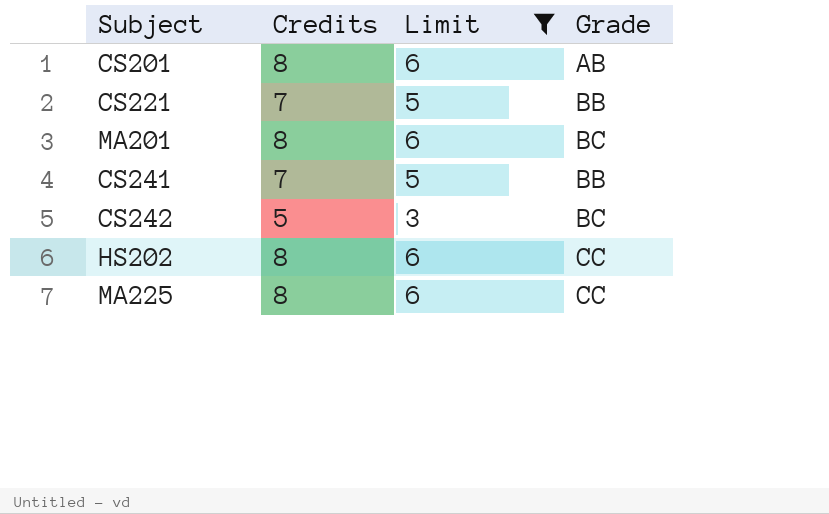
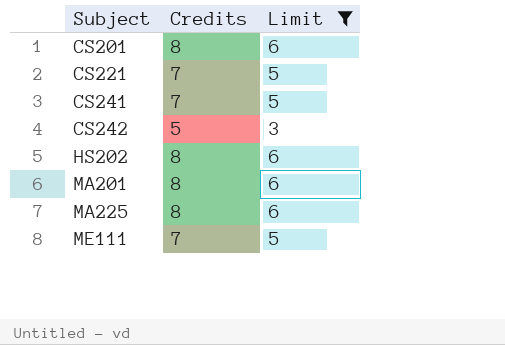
row order: none -> Subject ascending
column Grade | position: 4 -> none
row ME111: none -> 7 | 5

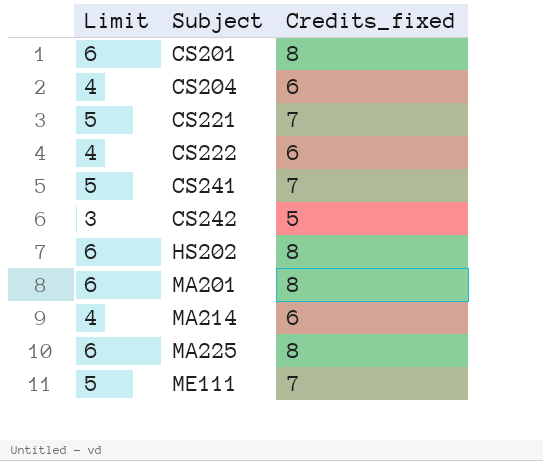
filter: Limit != 4 -> none
column Limit | position: 3 -> 1
column name: Credits -> Credits_fixed

